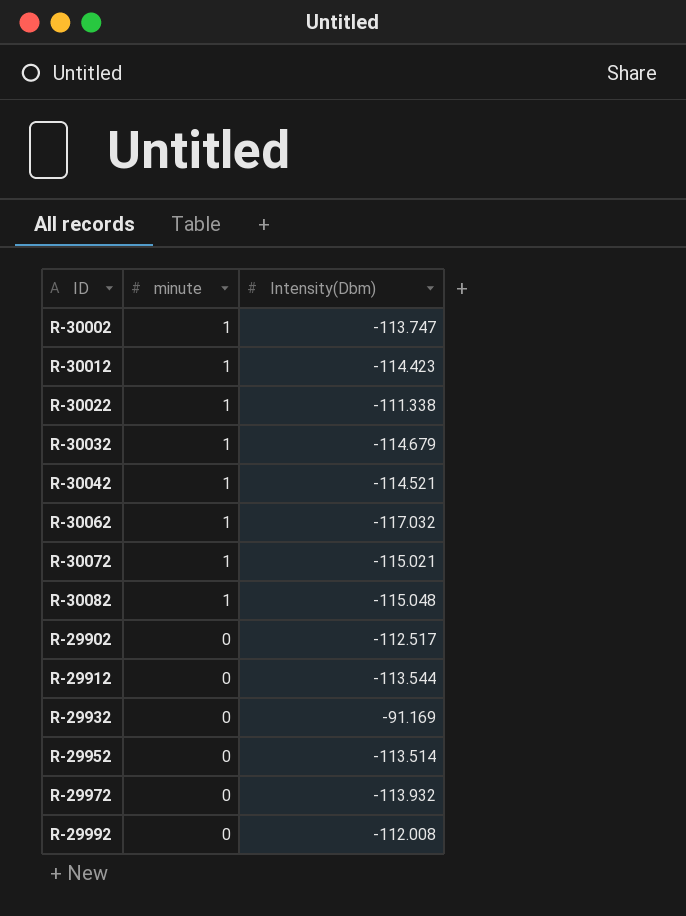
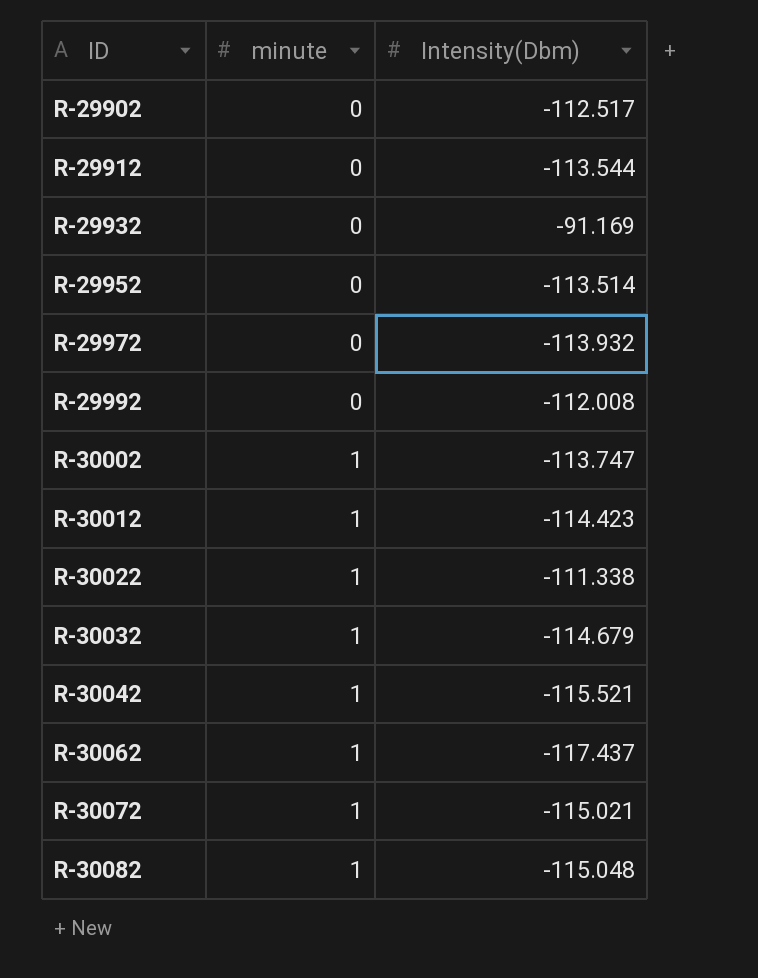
row order: minute descending -> ID ascending
R-30042 | Intensity(Dbm): -114.521 -> -115.521
R-30062 | Intensity(Dbm): -117.032 -> -117.437

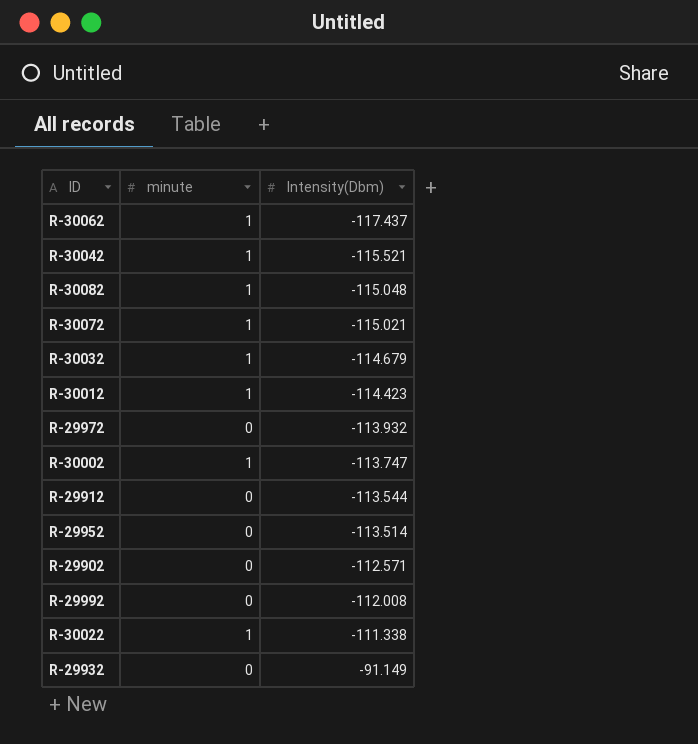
row order: ID ascending -> Intensity(Dbm) ascending
R-29902 | Intensity(Dbm): -112.517 -> -112.571
R-29932 | Intensity(Dbm): -91.169 -> -91.149

